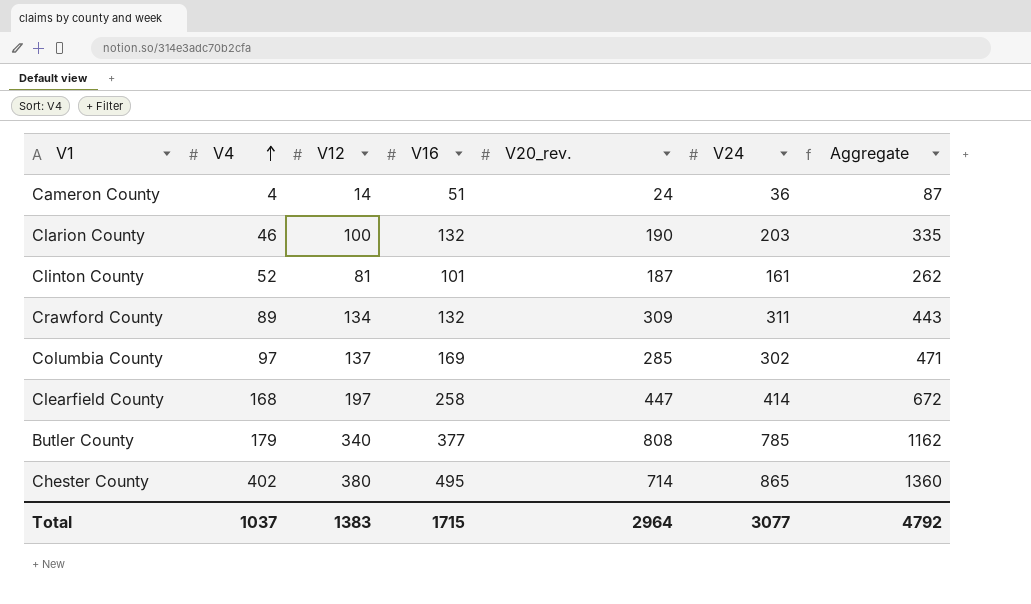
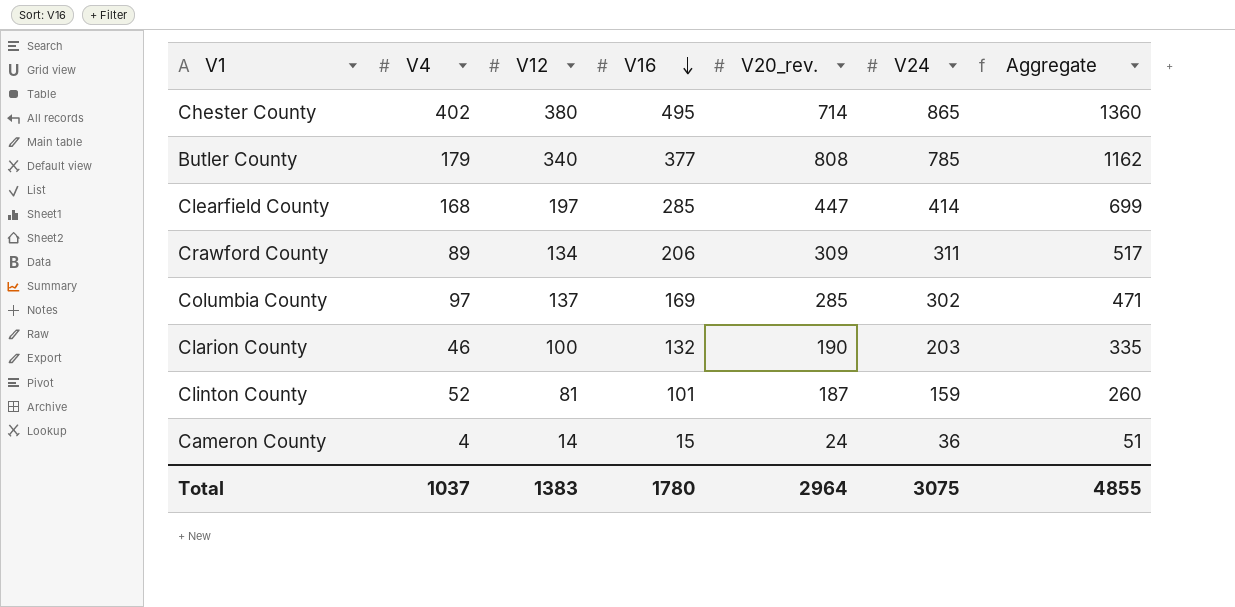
row order: V4 ascending -> V16 descending
Clearfield County | V16: 258 -> 285
Clearfield County | Aggregate: 672 -> 699
Crawford County | V16: 132 -> 206
Crawford County | Aggregate: 443 -> 517
Clinton County | V24: 161 -> 159
Clinton County | Aggregate: 262 -> 260
Cameron County | V16: 51 -> 15
Cameron County | Aggregate: 87 -> 51
Total | V16: 1715 -> 1780
Total | V24: 3077 -> 3075
Total | Aggregate: 4792 -> 4855

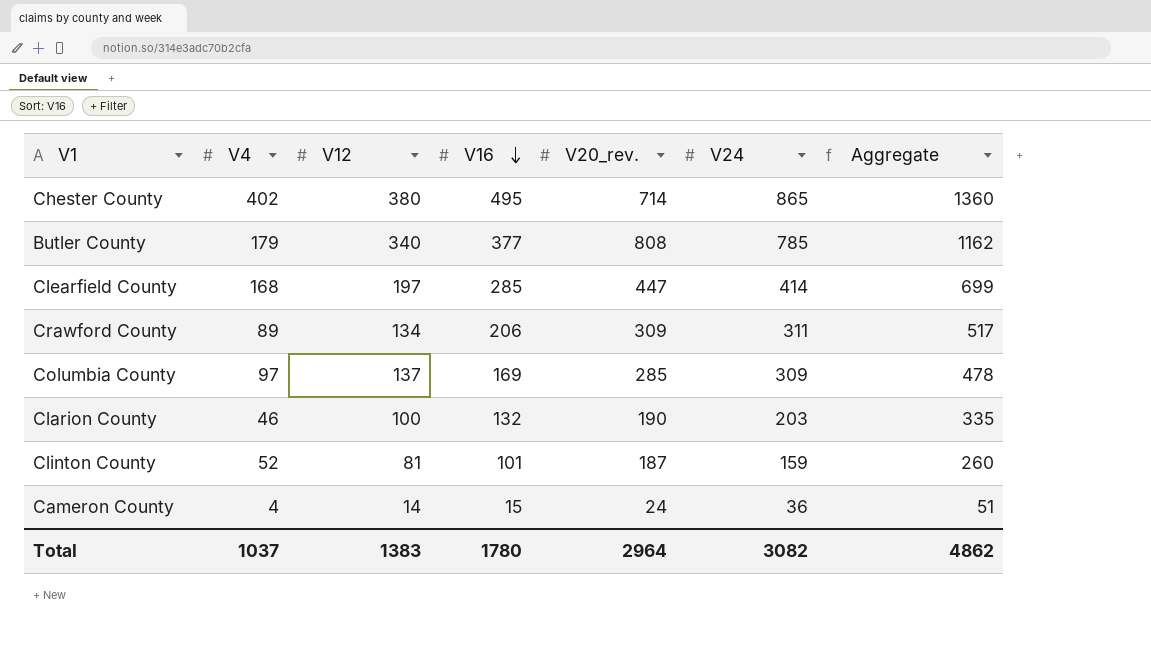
Columbia County | V24: 302 -> 309
Columbia County | Aggregate: 471 -> 478
Total | V24: 3075 -> 3082
Total | Aggregate: 4855 -> 4862

